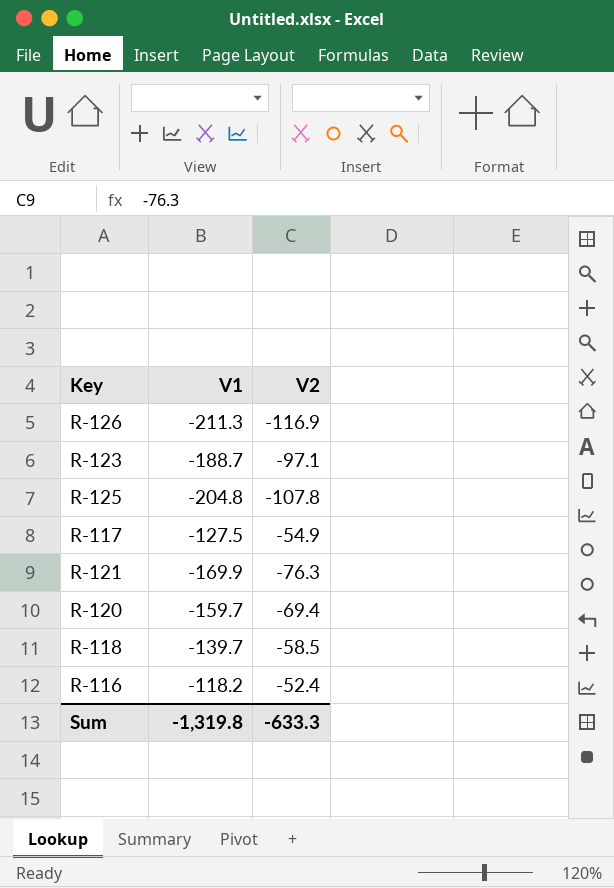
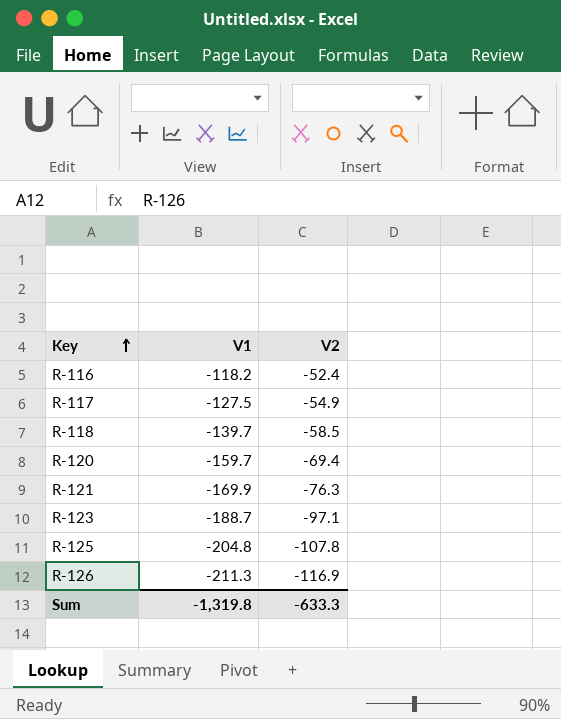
row order: none -> Key ascending

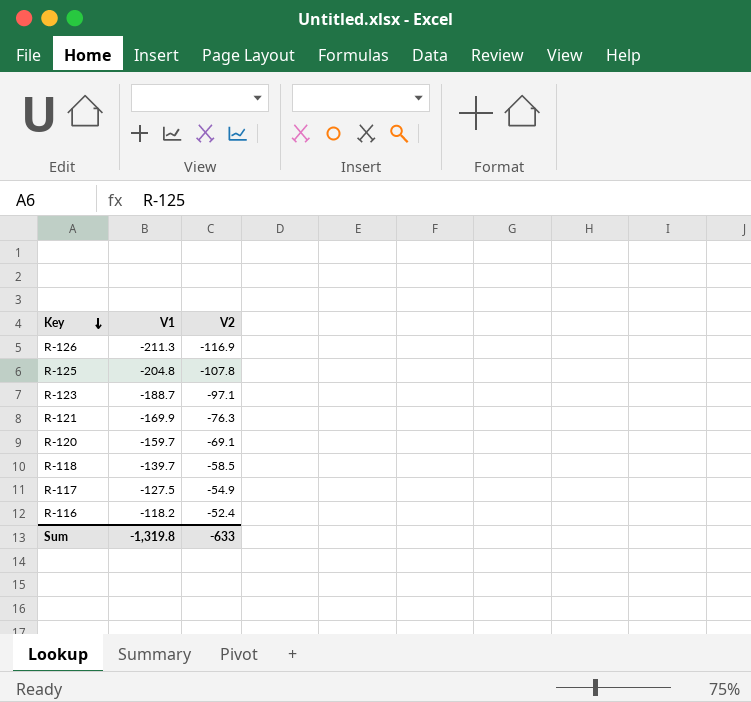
row order: Key ascending -> Key descending
R-120 | V2: -69.4 -> -69.1
Sum | V2: -633.3 -> -633

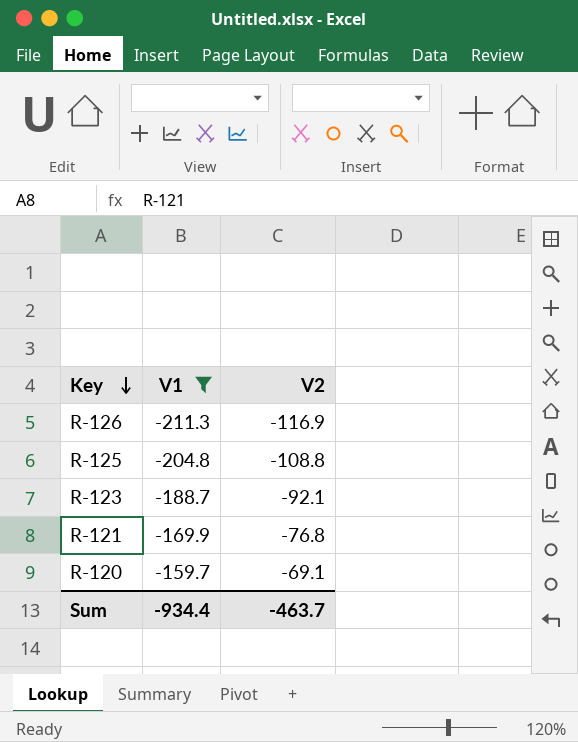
filter: none -> V1 <= -159.7
R-125 | V2: -107.8 -> -108.8
R-123 | V2: -97.1 -> -92.1
R-121 | V2: -76.3 -> -76.8
Sum | V1: -1,319.8 -> -934.4
Sum | V2: -633 -> -463.7

